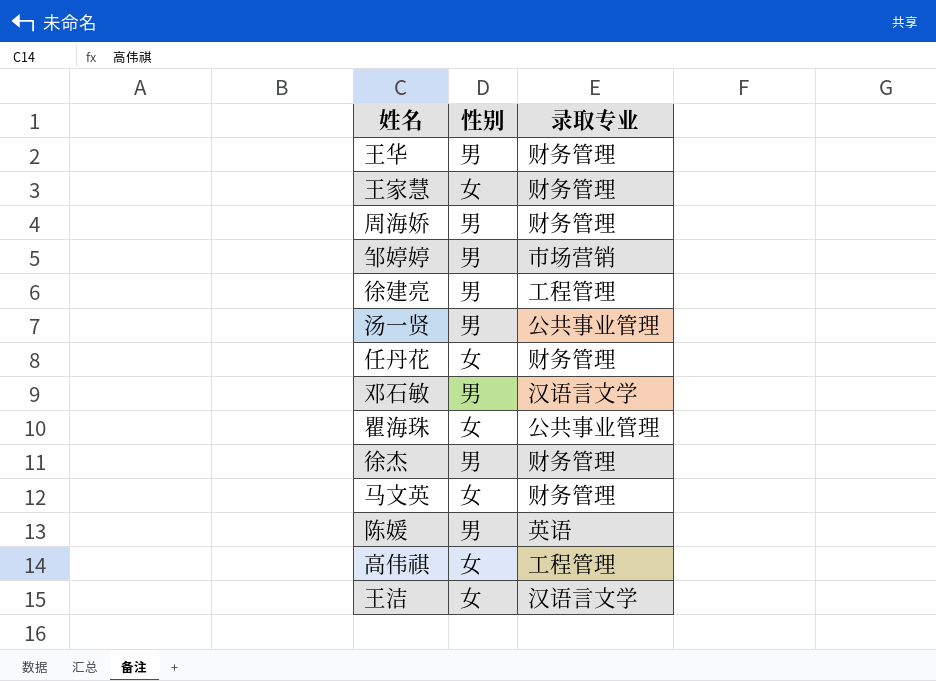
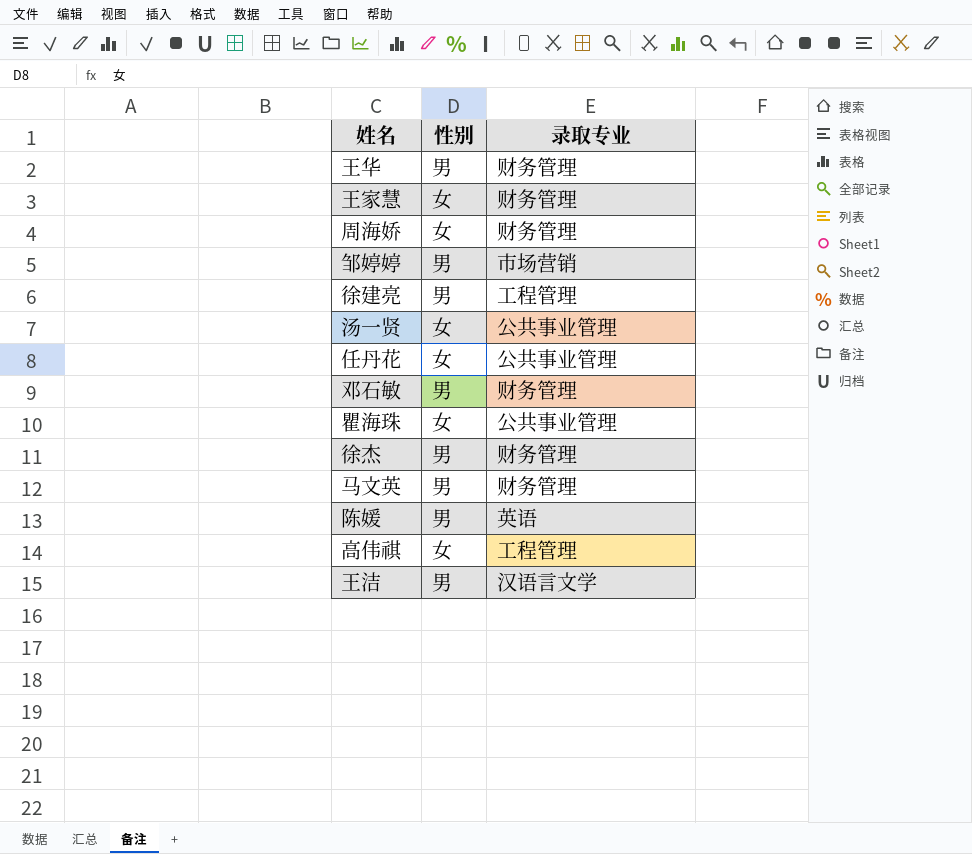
周海娇 | 性别: 男 -> 女
汤一贤 | 性别: 男 -> 女
任丹花 | 录取专业: 财务管理 -> 公共事业管理
邓石敏 | 录取专业: 汉语言文学 -> 财务管理
马文英 | 性别: 女 -> 男
王洁 | 性别: 女 -> 男

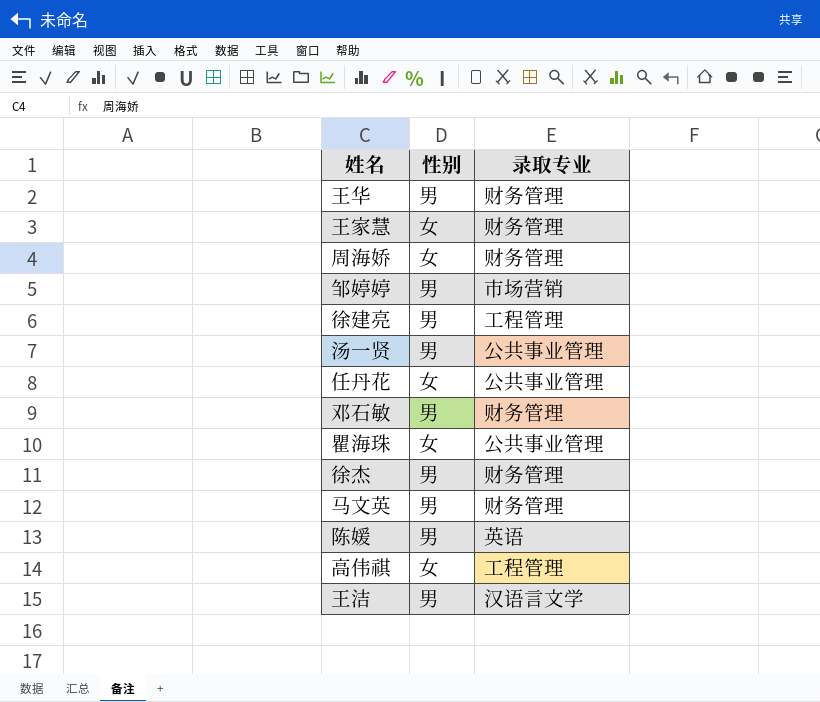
汤一贤 | 性别: 女 -> 男

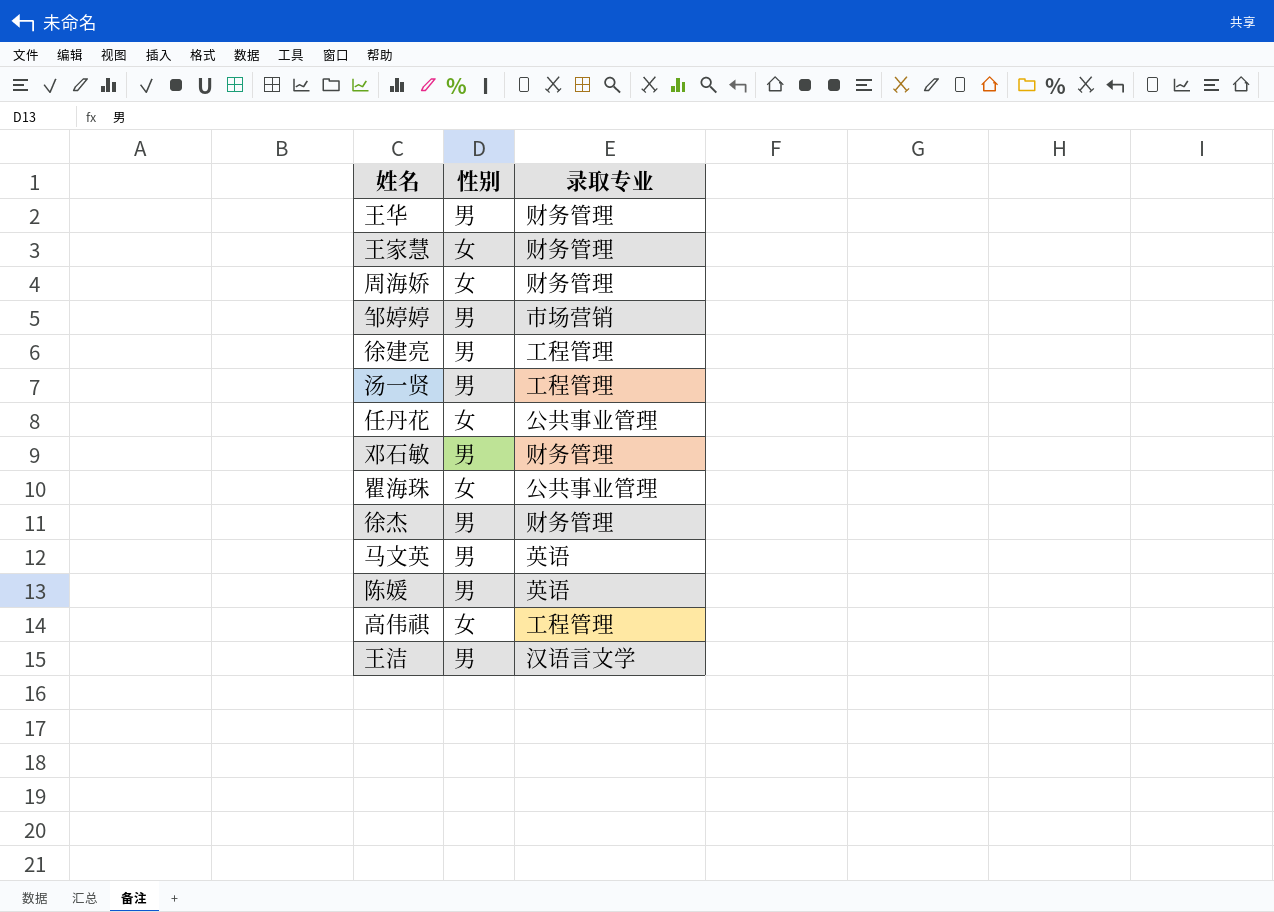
汤一贤 | 录取专业: 公共事业管理 -> 工程管理
马文英 | 录取专业: 财务管理 -> 英语

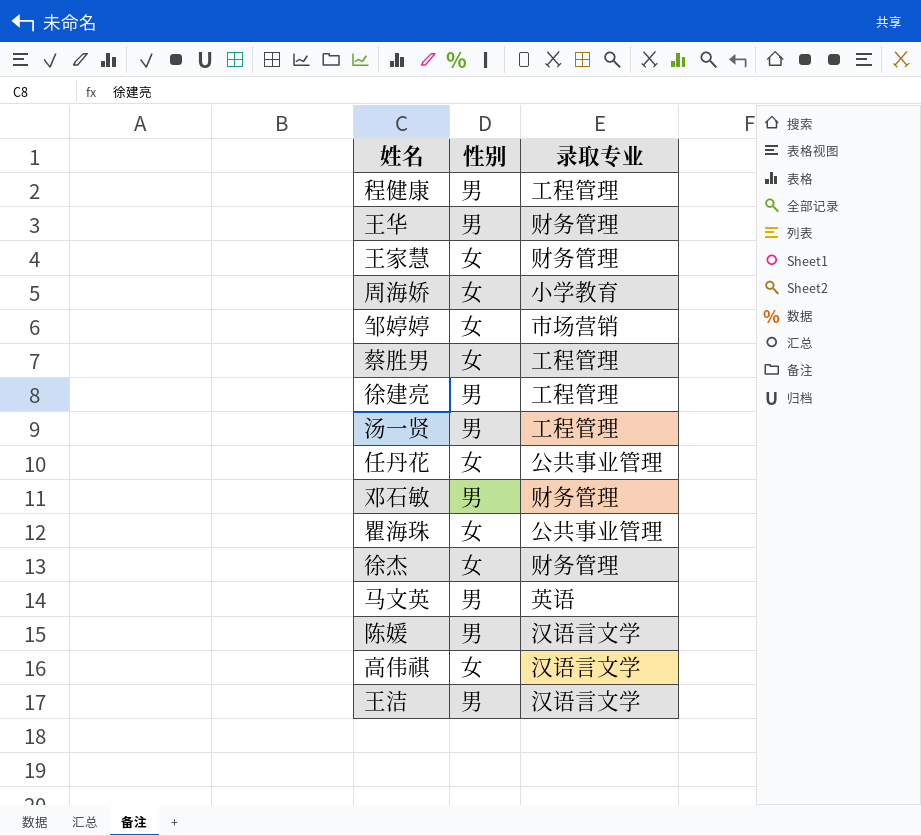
row 程健康: none -> 男 | 工程管理
周海娇 | 录取专业: 财务管理 -> 小学教育
邹婷婷 | 性别: 男 -> 女
row 蔡胜男: none -> 女 | 工程管理
徐杰 | 性别: 男 -> 女
陈媛 | 录取专业: 英语 -> 汉语言文学
高伟祺 | 录取专业: 工程管理 -> 汉语言文学

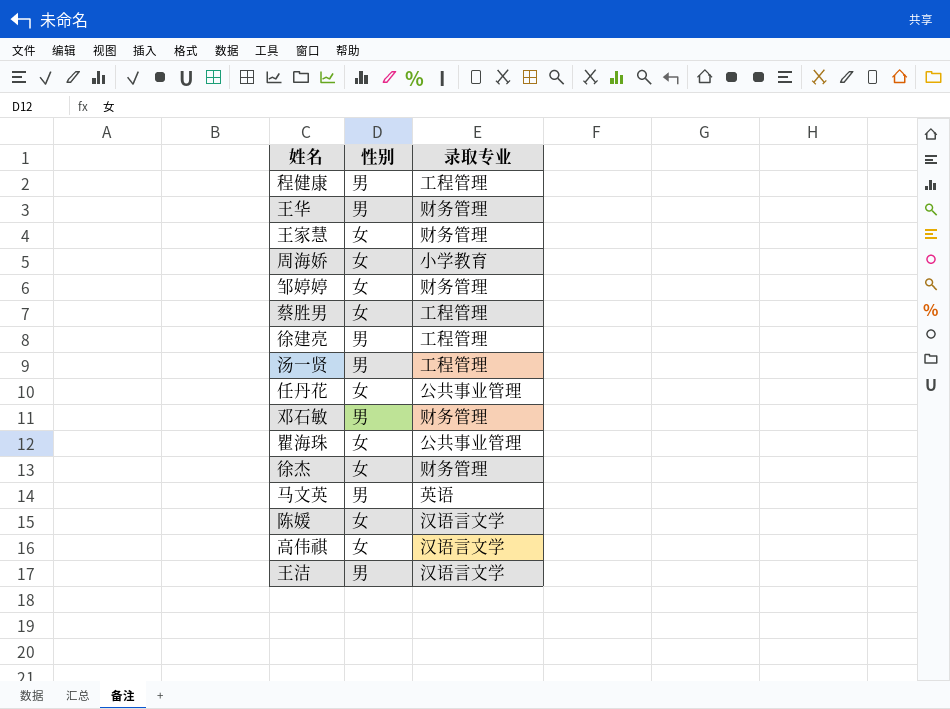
邹婷婷 | 录取专业: 市场营销 -> 财务管理
陈媛 | 性别: 男 -> 女

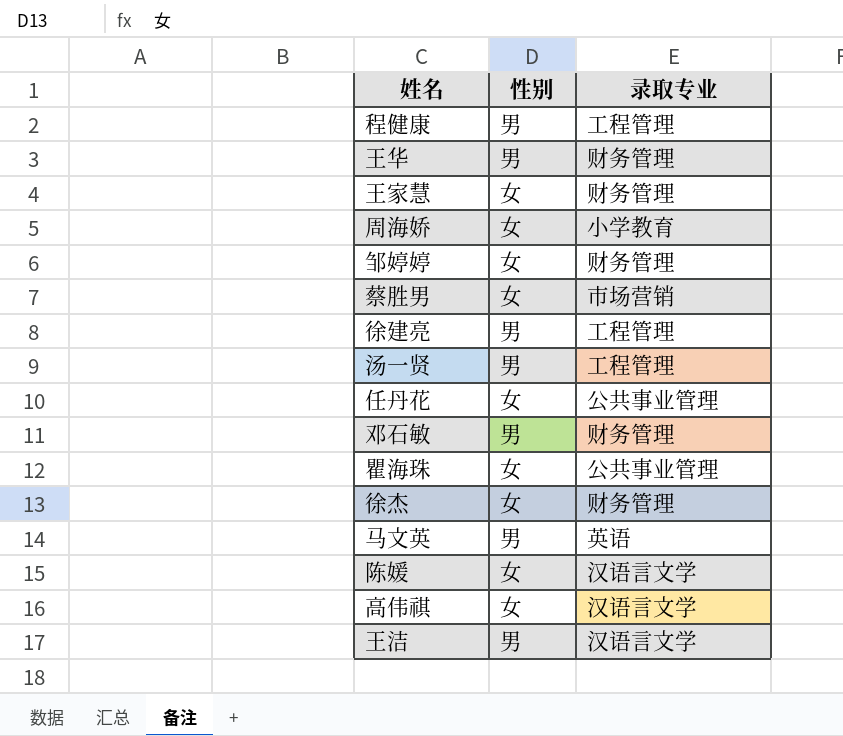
蔡胜男 | 录取专业: 工程管理 -> 市场营销

